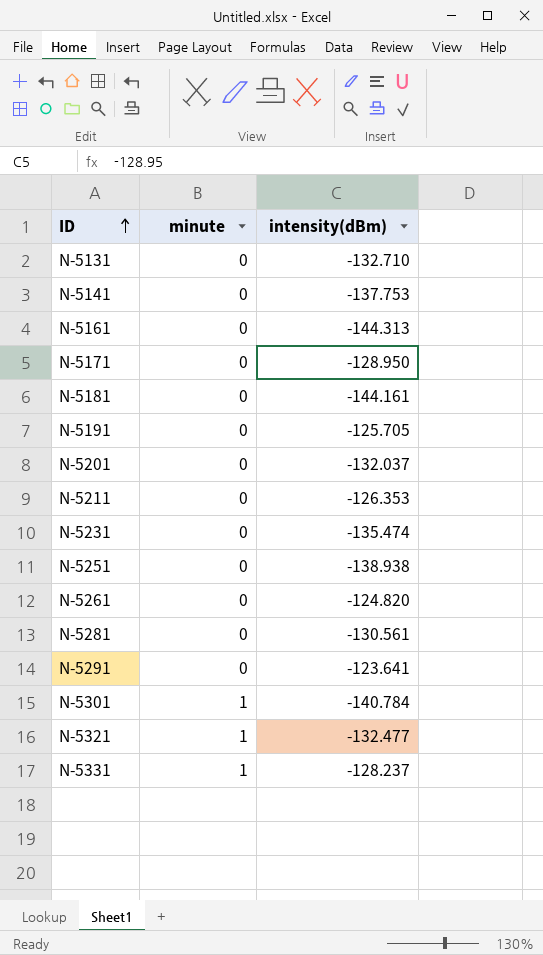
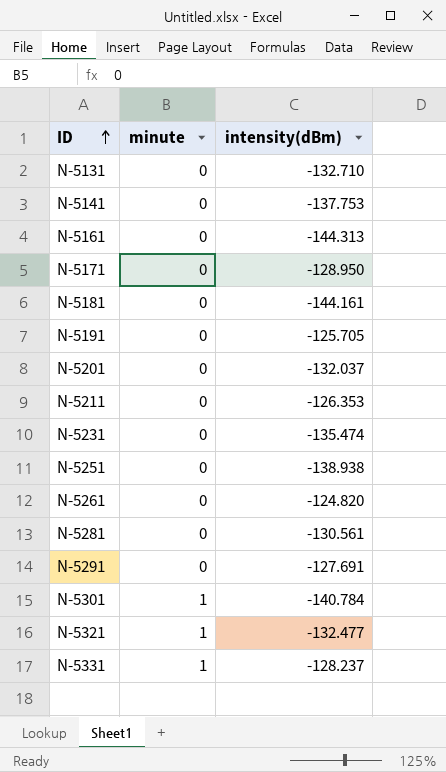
N-5291 | intensity(dBm): -123.641 -> -127.691

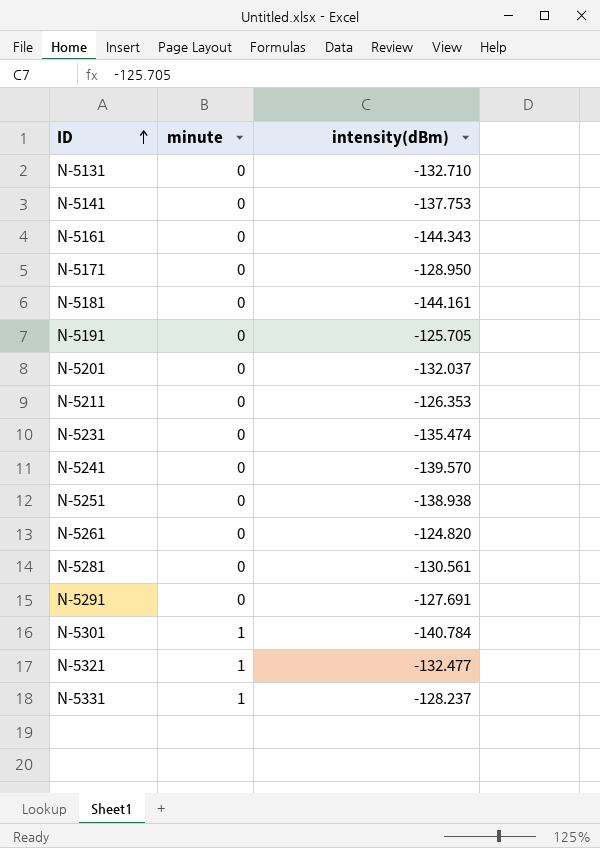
N-5161 | intensity(dBm): -144.313 -> -144.343
row N-5241: none -> 0 | -139.570

